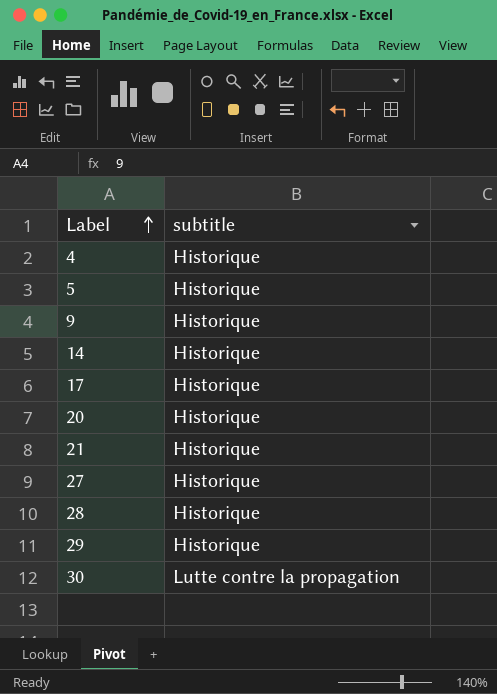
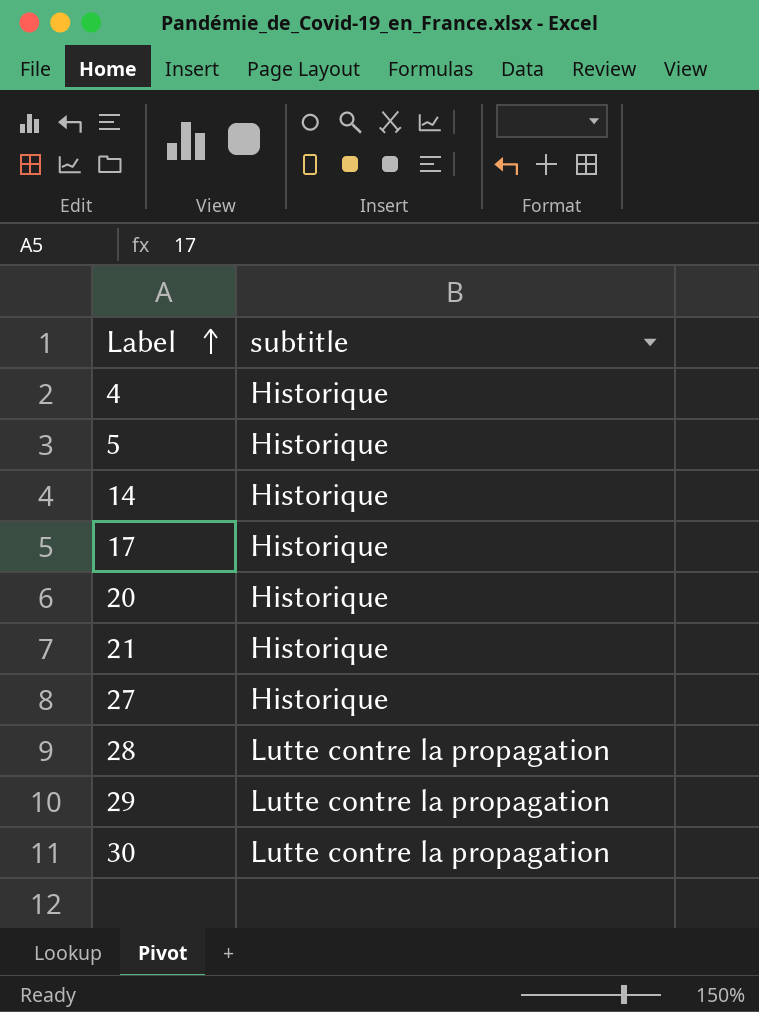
row 9: Historique -> none
28 | subtitle: Historique -> Lutte contre la propagation
29 | subtitle: Historique -> Lutte contre la propagation

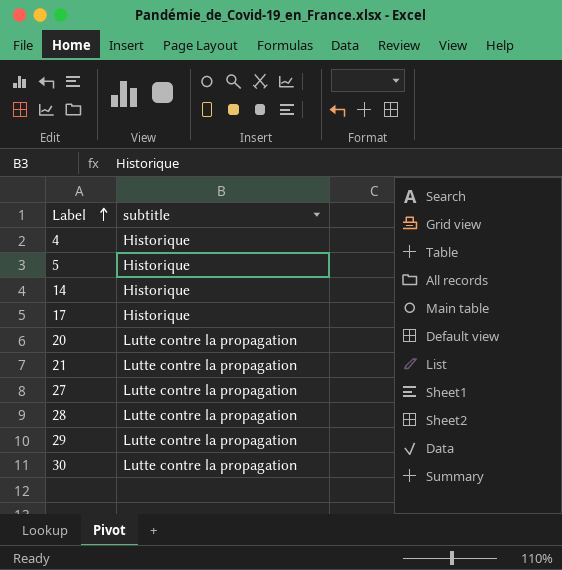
20 | subtitle: Historique -> Lutte contre la propagation
21 | subtitle: Historique -> Lutte contre la propagation
27 | subtitle: Historique -> Lutte contre la propagation

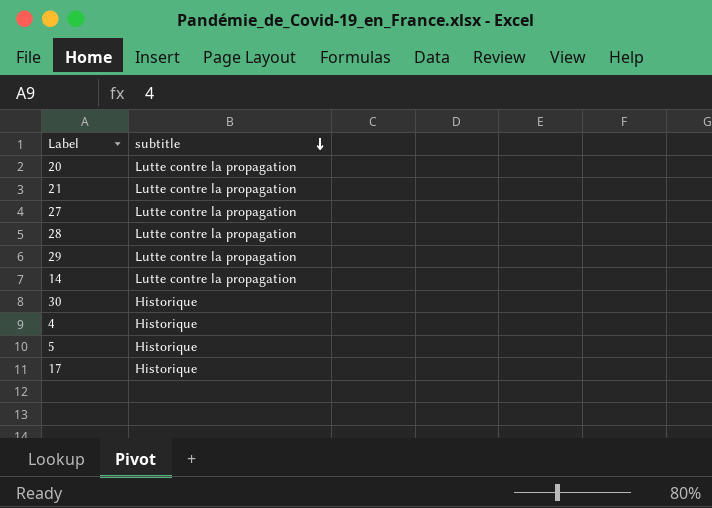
row order: Label ascending -> subtitle descending
14 | subtitle: Historique -> Lutte contre la propagation
30 | subtitle: Lutte contre la propagation -> Historique

